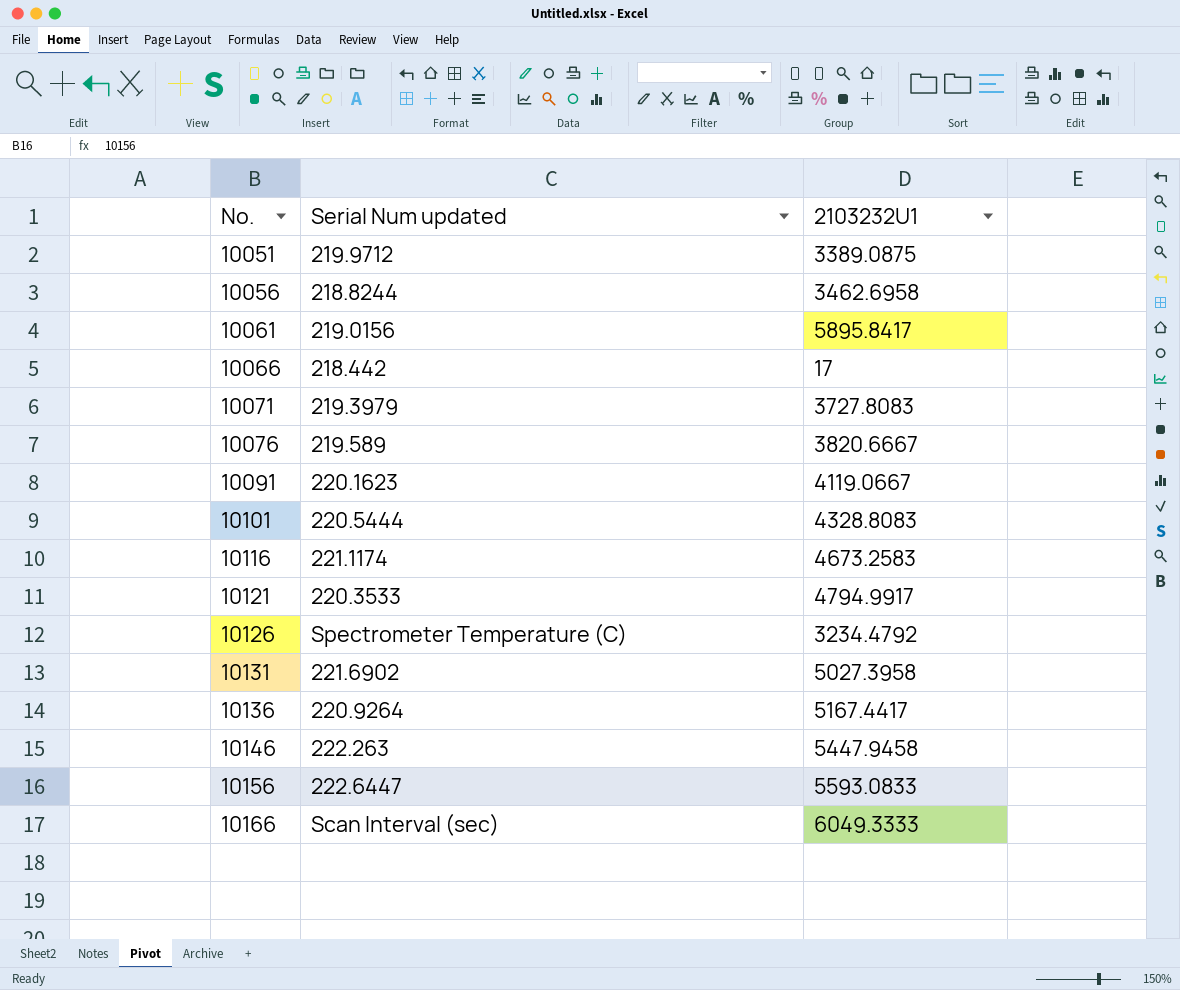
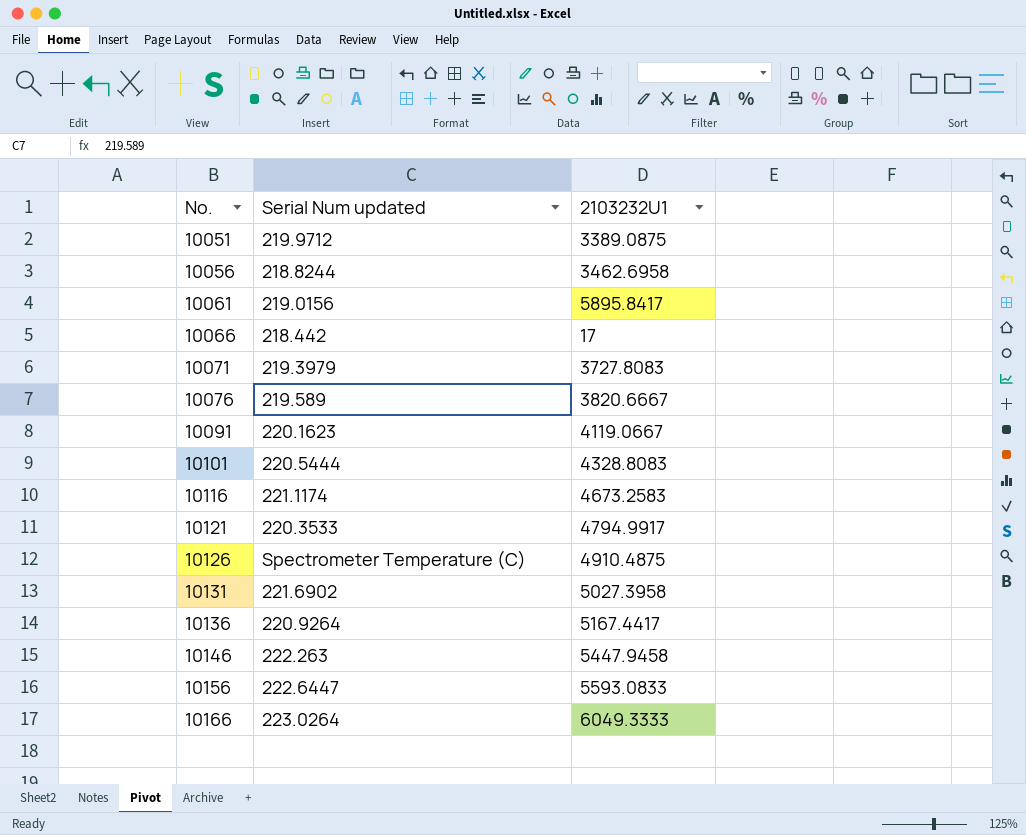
10126 | 2103232U1: 3234.4792 -> 4910.4875
10166 | Serial Num updated: Scan Interval (sec) -> 223.0264

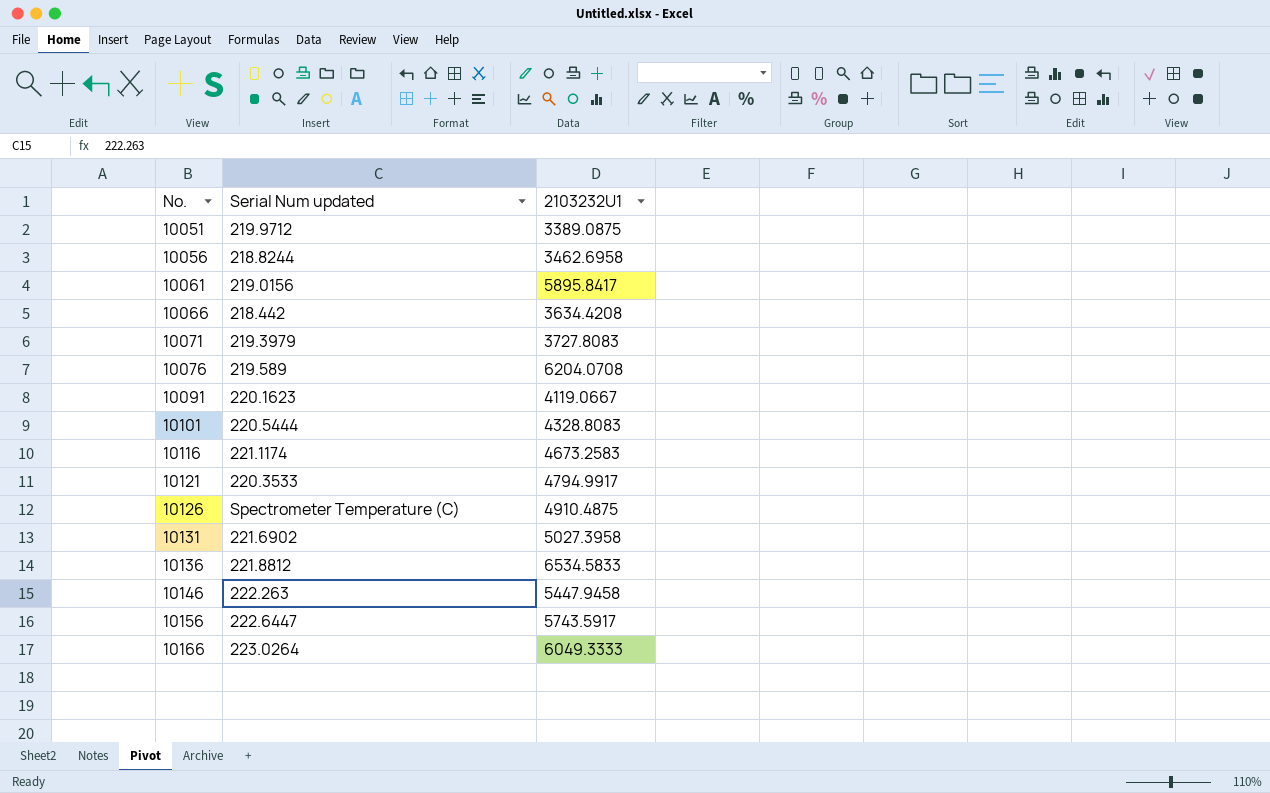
10066 | 2103232U1: 17 -> 3634.4208
10076 | 2103232U1: 3820.6667 -> 6204.0708
10136 | Serial Num updated: 220.9264 -> 221.8812
10136 | 2103232U1: 5167.4417 -> 6534.5833
10156 | 2103232U1: 5593.0833 -> 5743.5917

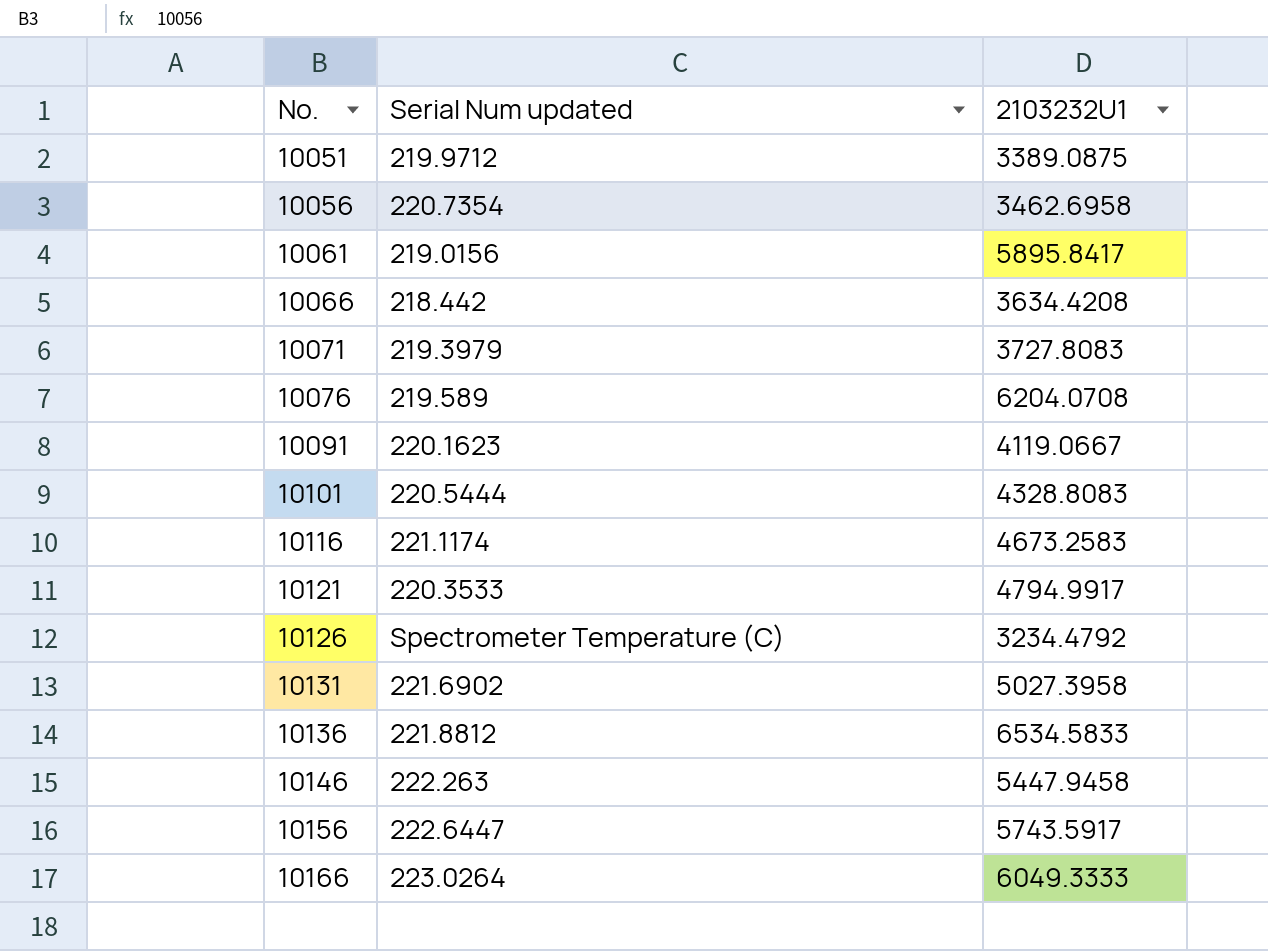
10056 | Serial Num updated: 218.8244 -> 220.7354
10126 | 2103232U1: 4910.4875 -> 3234.4792

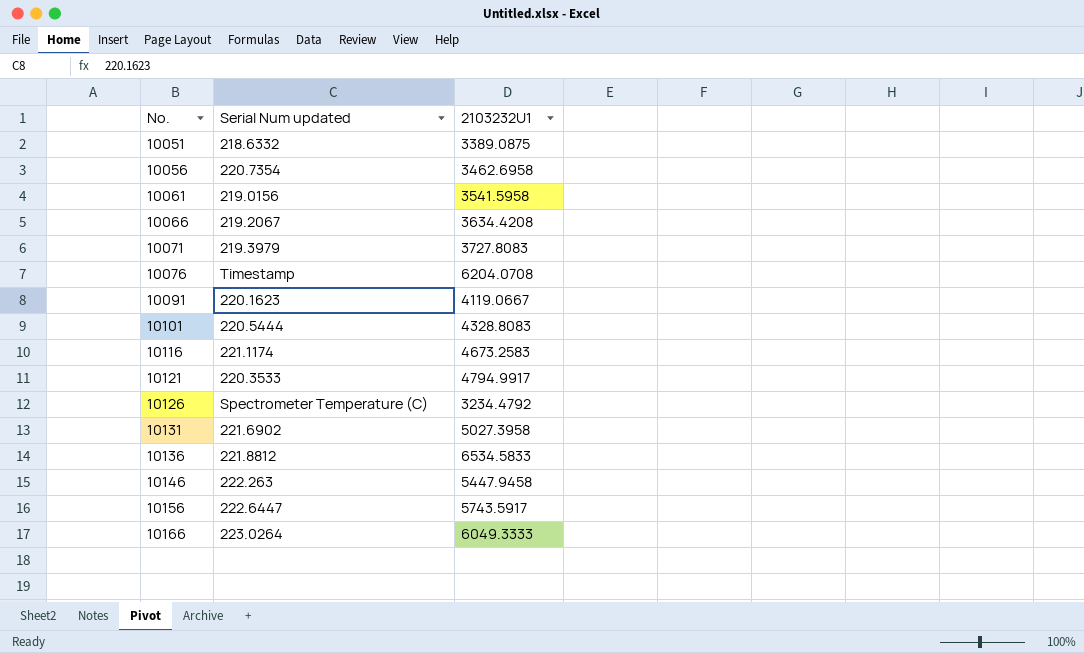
10051 | Serial Num updated: 219.9712 -> 218.6332
10061 | 2103232U1: 5895.8417 -> 3541.5958
10066 | Serial Num updated: 218.442 -> 219.2067
10076 | Serial Num updated: 219.589 -> Timestamp

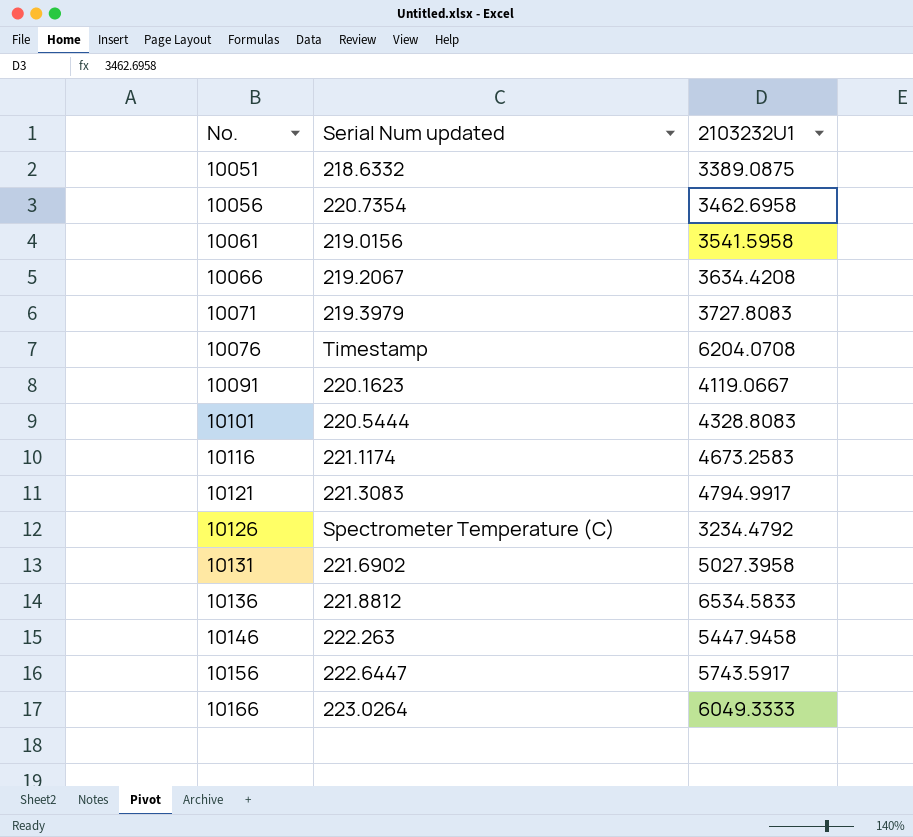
10121 | Serial Num updated: 220.3533 -> 221.3083

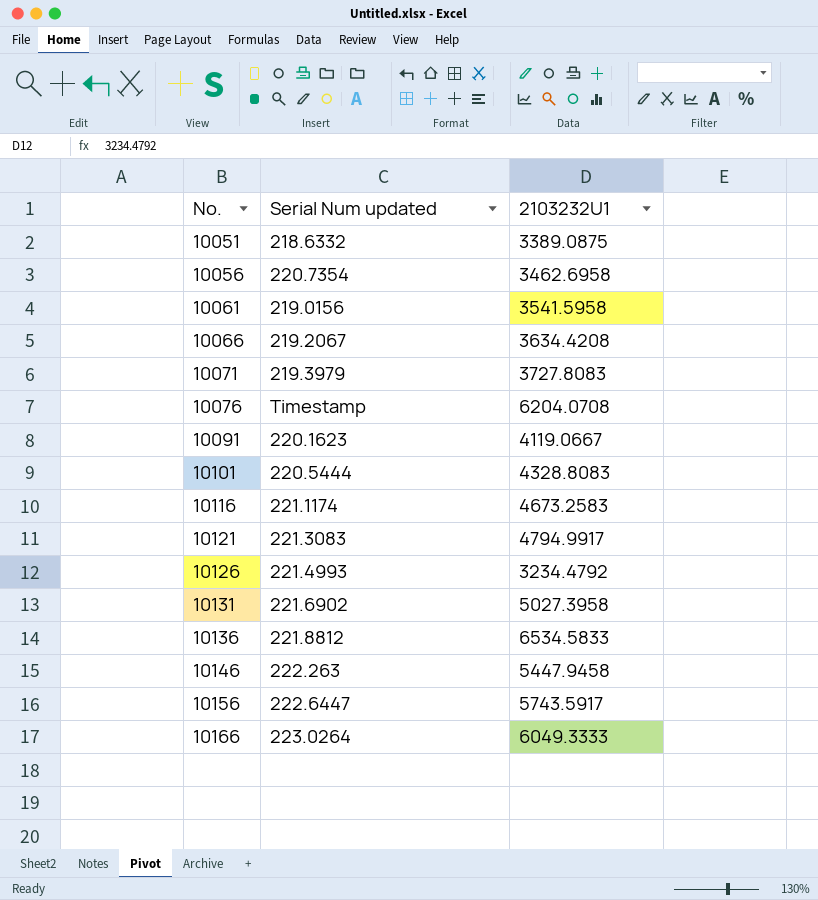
10126 | Serial Num updated: Spectrometer Temperature (C) -> 221.4993

